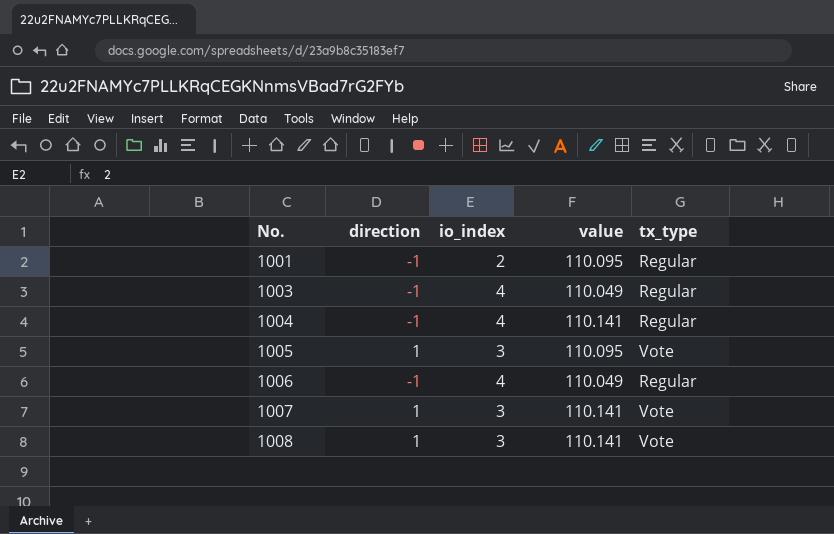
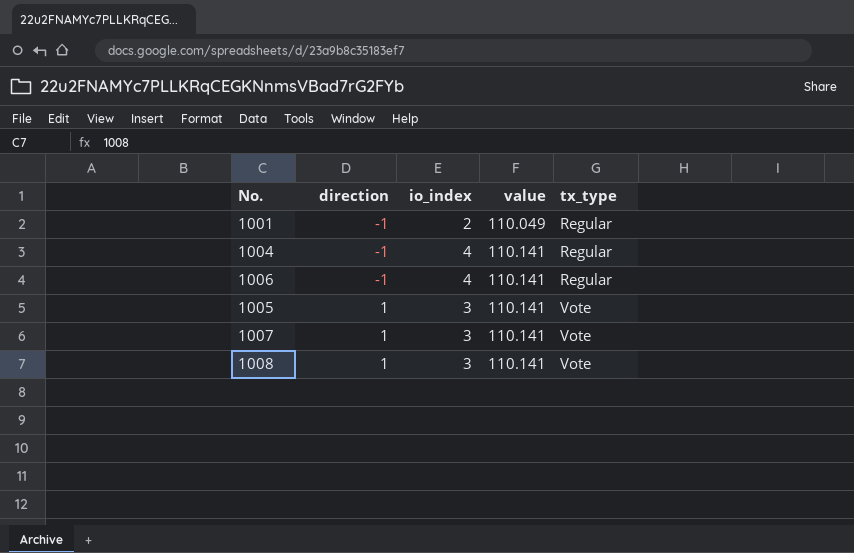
row order: No. ascending -> direction ascending
row 1003: -1 | 4 | 110.049 | Regular -> none
1001 | value: 110.095 -> 110.049
1006 | value: 110.049 -> 110.141
1005 | value: 110.095 -> 110.141

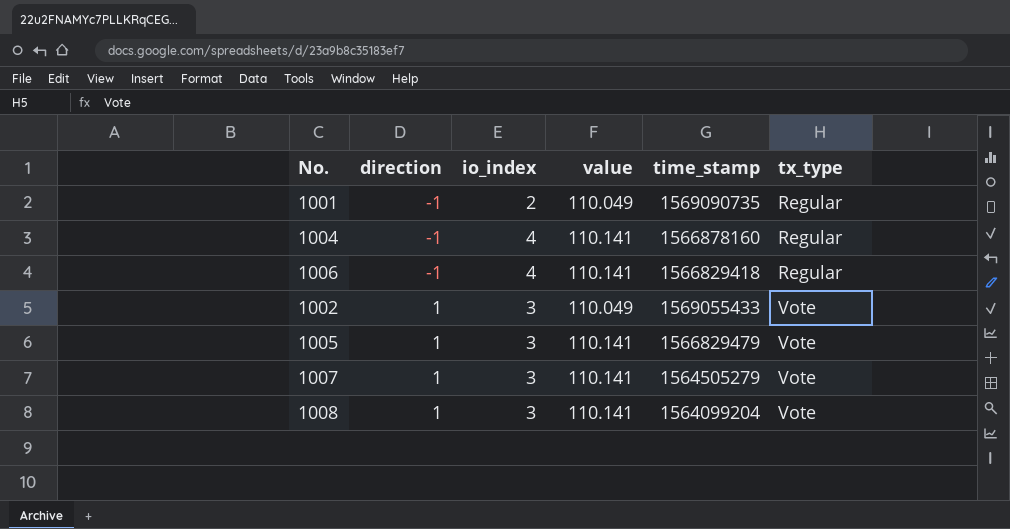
column time_stamp | position: none -> 5
row 1002: none -> 1 | 3 | 110.049 | 1569055433 | Vote

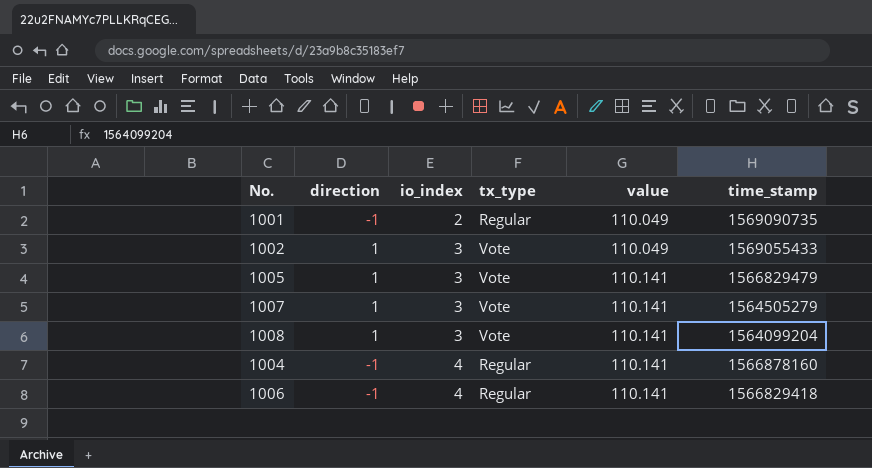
row order: direction ascending -> io_index ascending
column tx_type | position: 6 -> 4

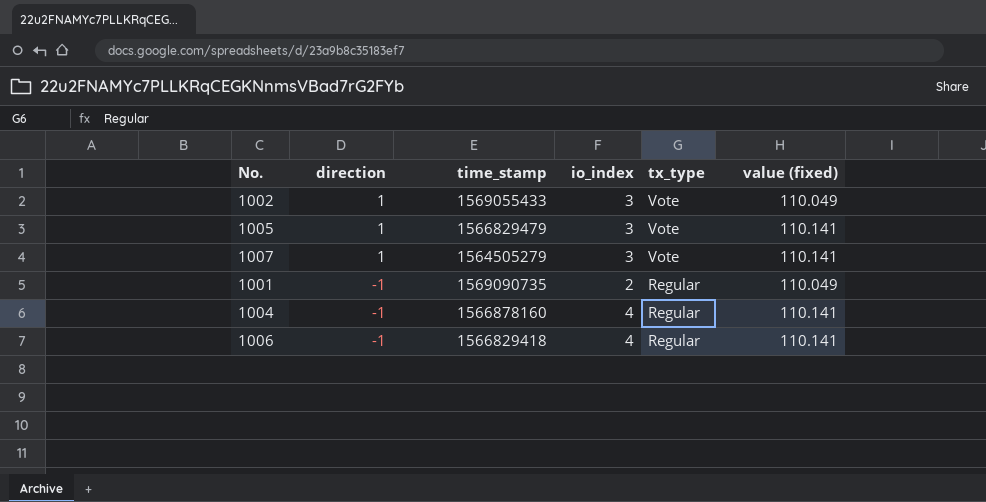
row order: io_index ascending -> direction descending
column time_stamp | position: 6 -> 3
column name: value -> value (fixed)
row 1008: 1 | 3 | Vote | 110.141 | 1564099204 -> none

